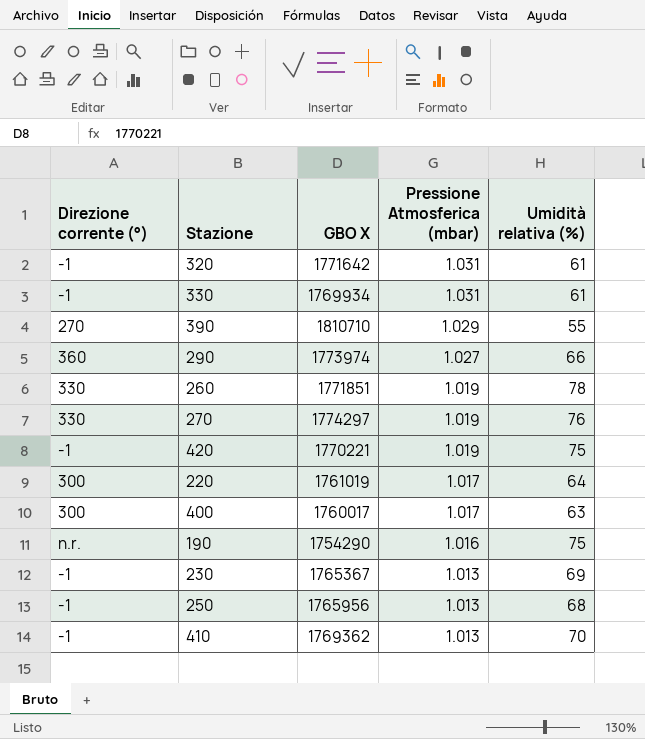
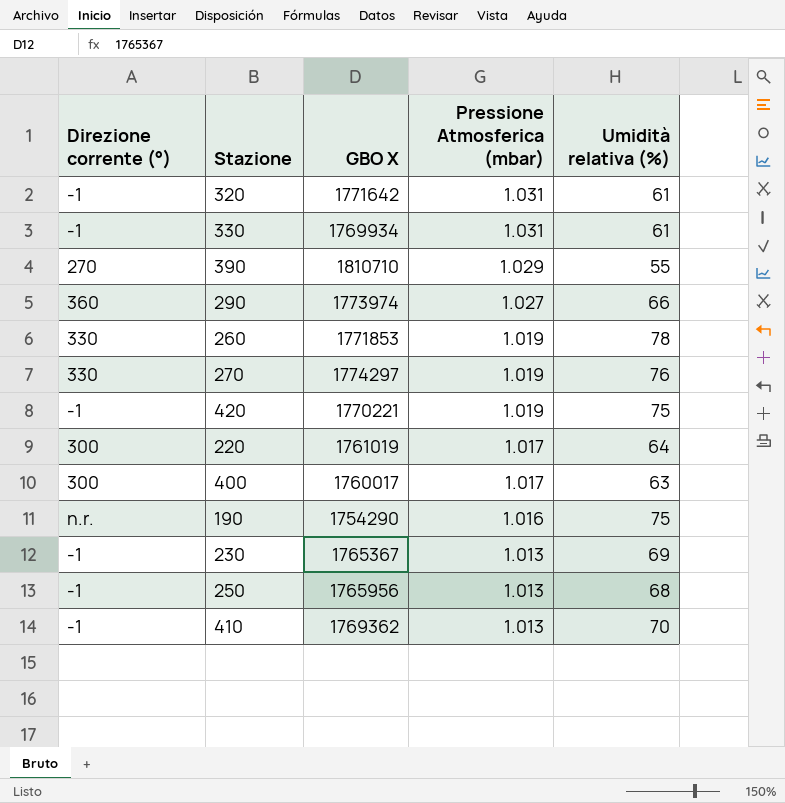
260 | GBO X: 1771851 -> 1771853

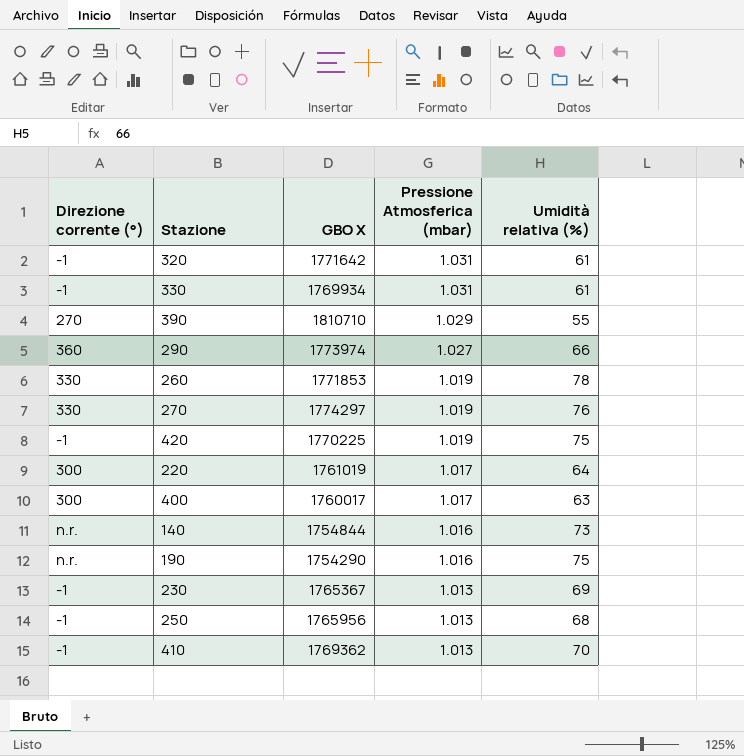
420 | GBO X: 1770221 -> 1770225
row 140: none -> n.r. | 1754844 | 1.016 | 73

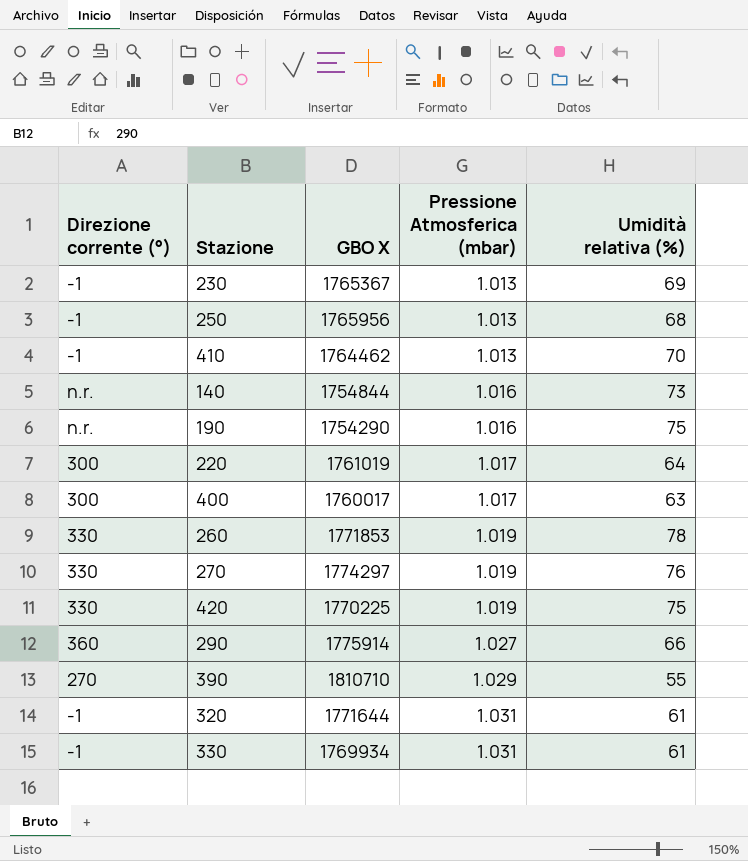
row order: Pressione Atmosferica (mbar) descending -> Pressione Atmosferica (mbar) ascending
410 | GBO X: 1769362 -> 1764462
420 | Direzione corrente (°): -1 -> 330
290 | GBO X: 1773974 -> 1775914
320 | GBO X: 1771642 -> 1771644

